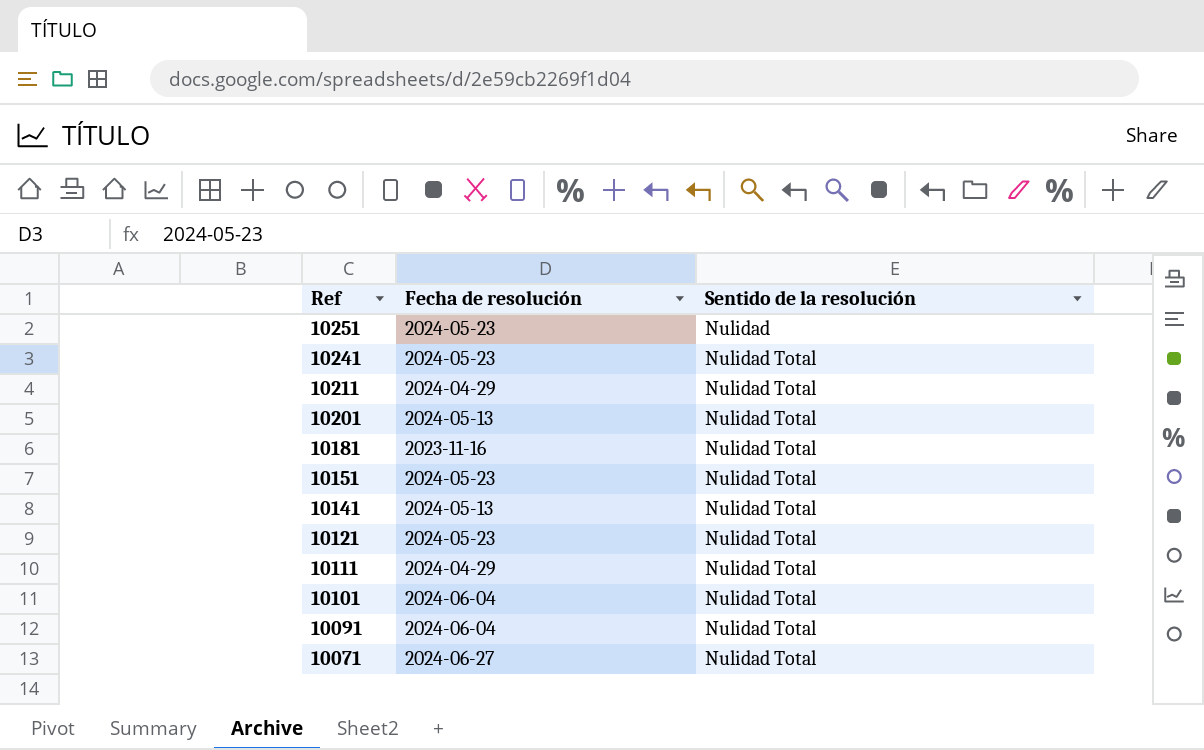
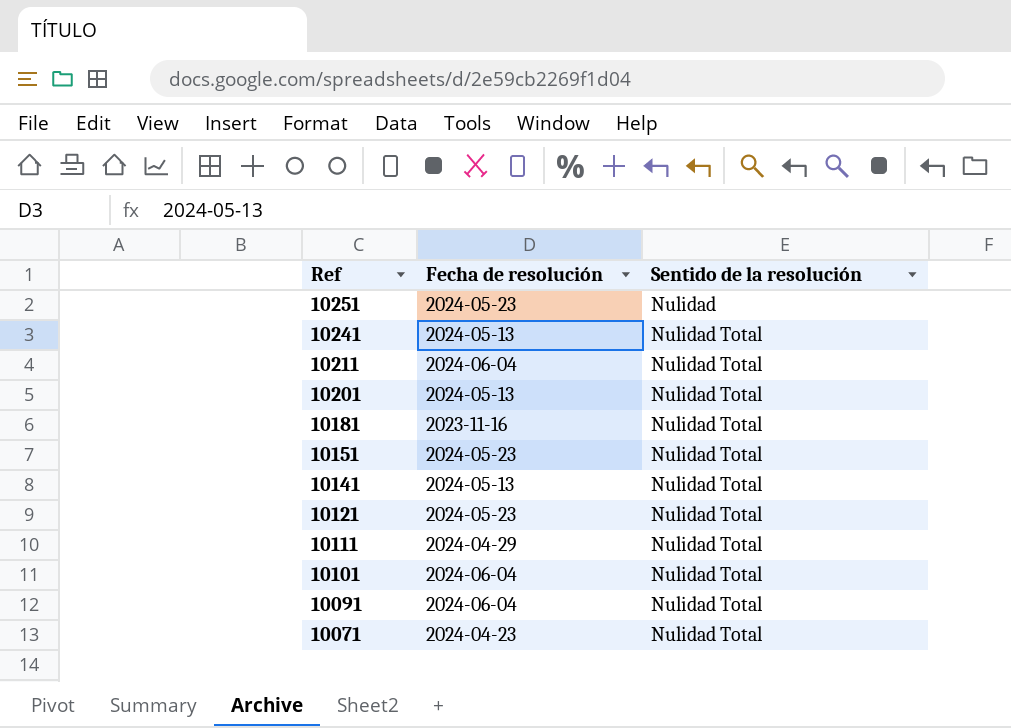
10241 | Fecha de resolución: 2024-05-23 -> 2024-05-13
10211 | Fecha de resolución: 2024-04-29 -> 2024-06-04
10071 | Fecha de resolución: 2024-06-27 -> 2024-04-23

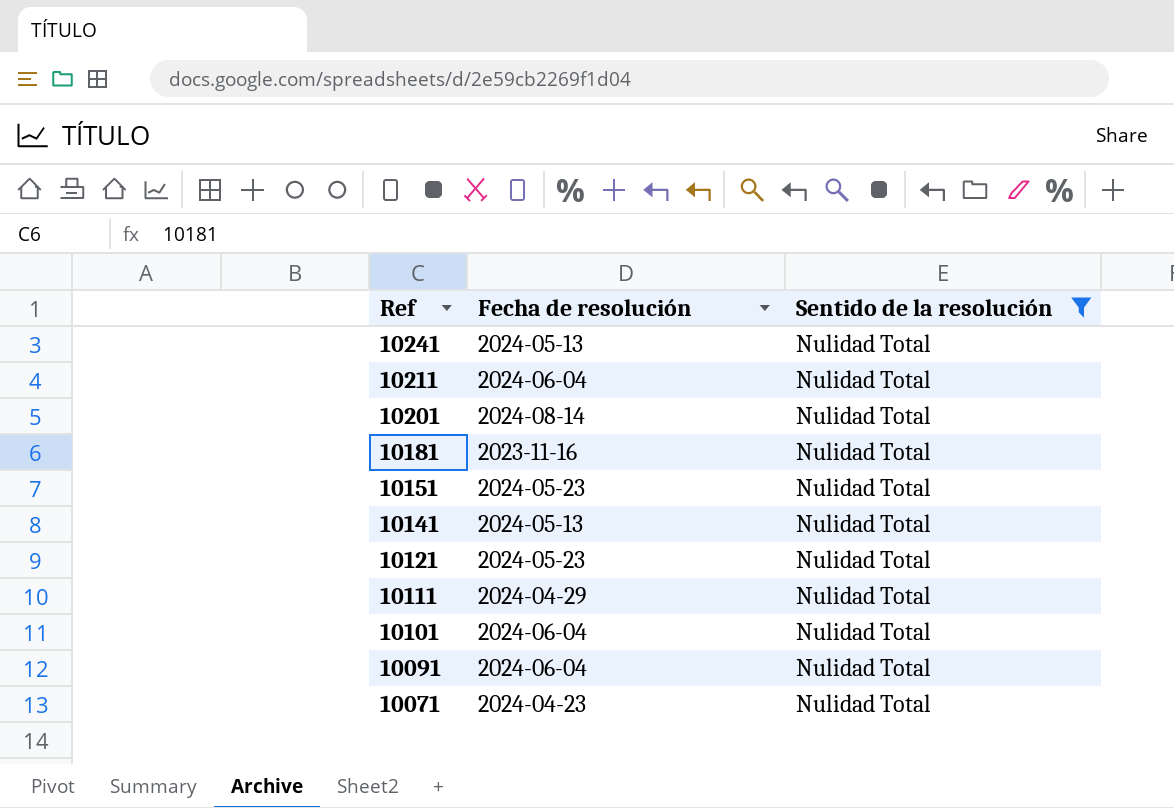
filter: none -> Sentido de la resolución = Nulidad Total
10201 | Fecha de resolución: 2024-05-13 -> 2024-08-14

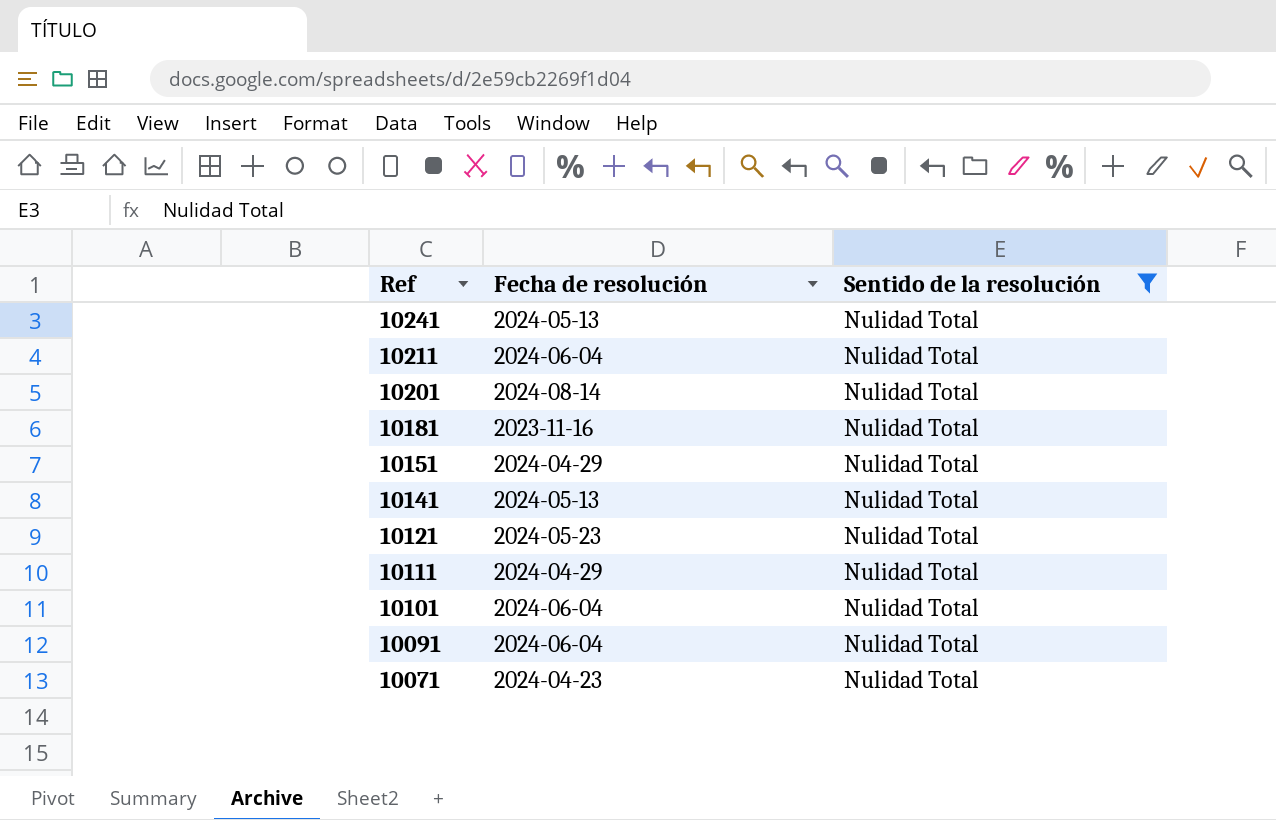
10151 | Fecha de resolución: 2024-05-23 -> 2024-04-29

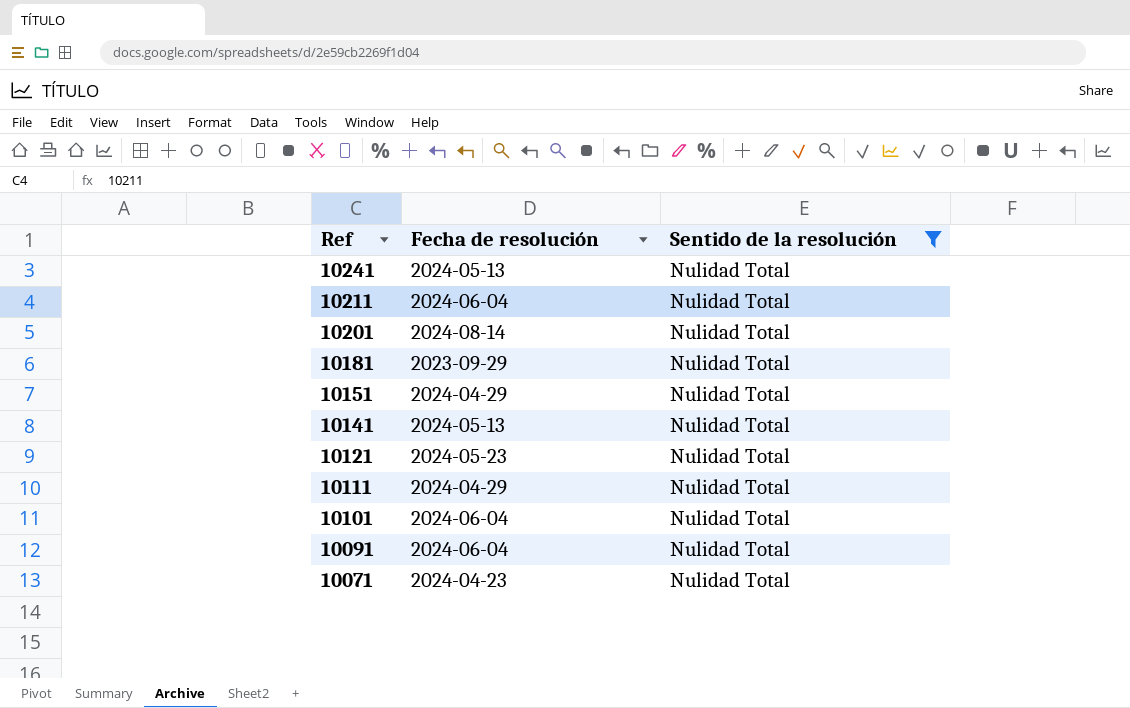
10181 | Fecha de resolución: 2023-11-16 -> 2023-09-29

